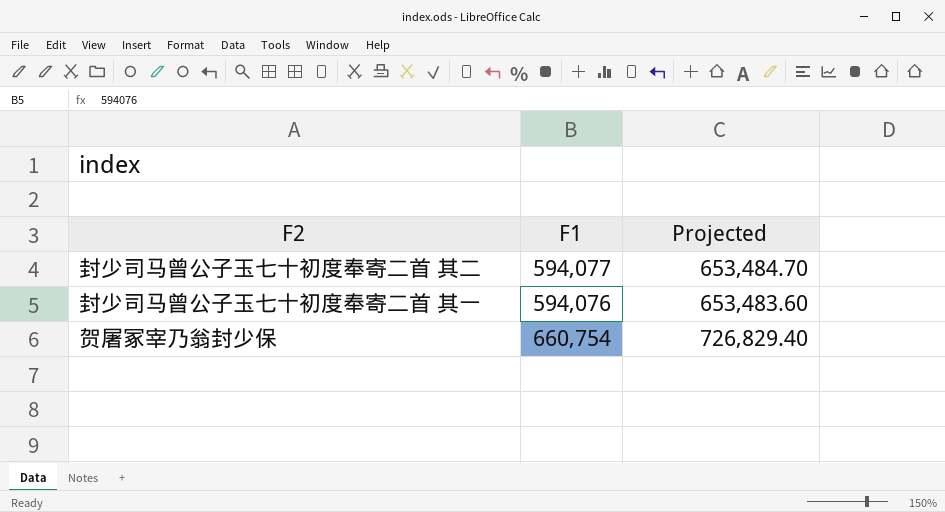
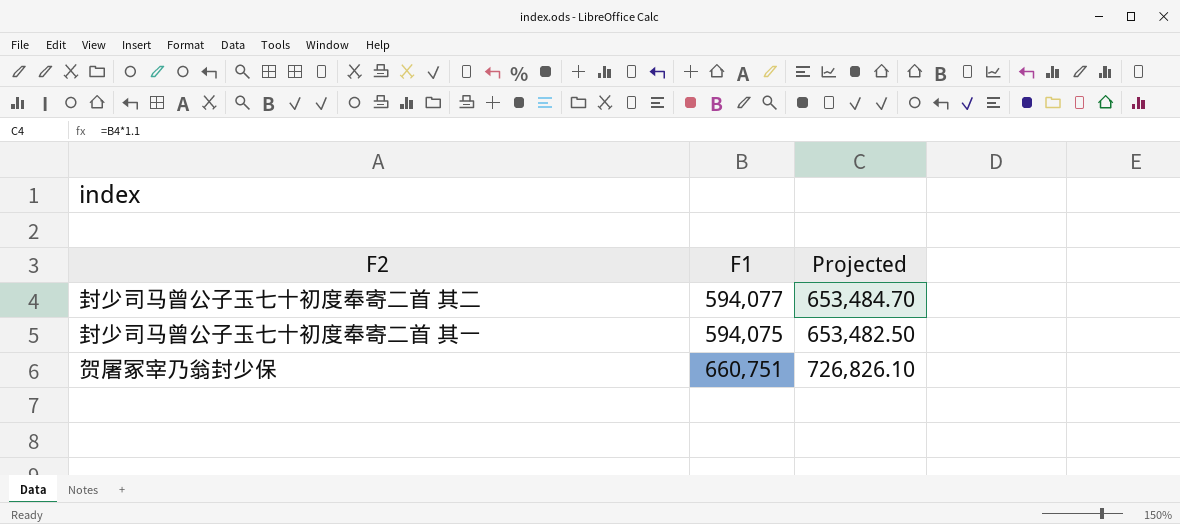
封少司马曾公子玉七十初度奉寄二首 其一 | F1: 594,076 -> 594,075
封少司马曾公子玉七十初度奉寄二首 其一 | Projected: 653,483.60 -> 653,482.50
贺屠冢宰乃翁封少保 | F1: 660,754 -> 660,751
贺屠冢宰乃翁封少保 | Projected: 726,829.40 -> 726,826.10

